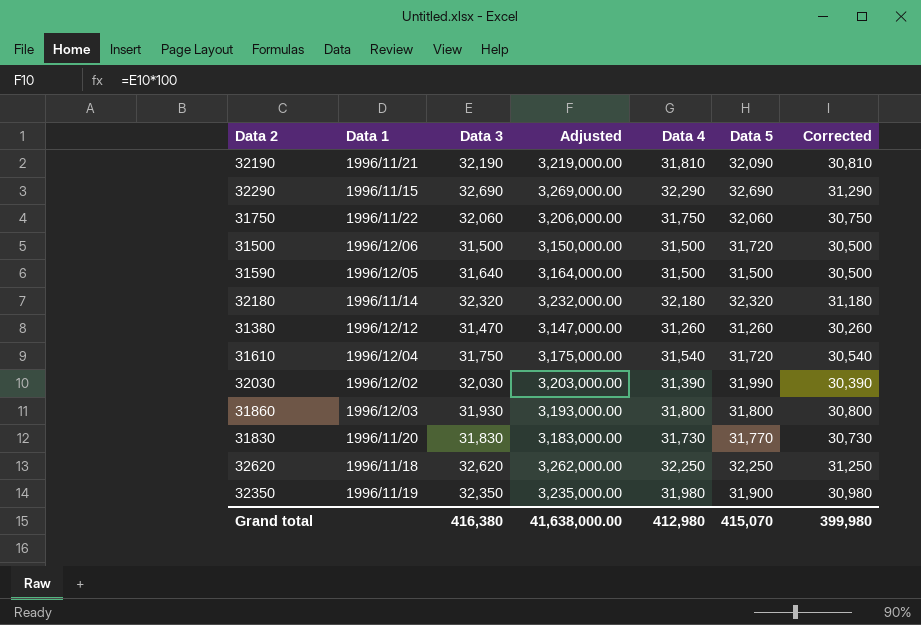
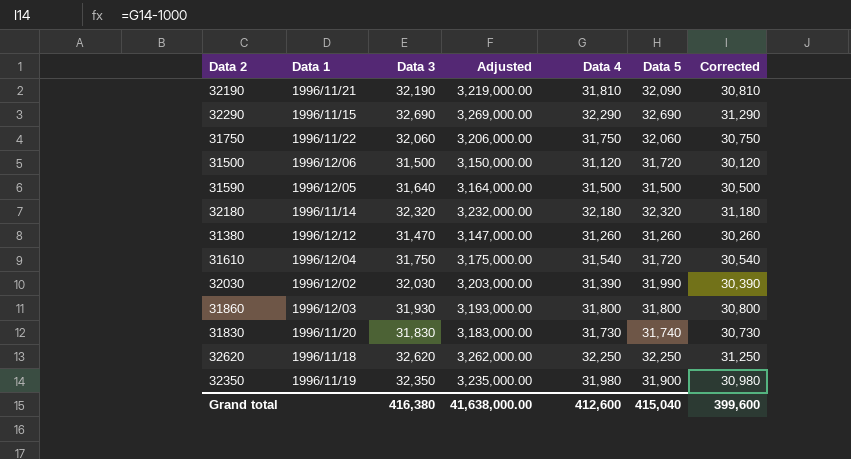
31500 | Data 4: 31,500 -> 31,120
31500 | Corrected: 30,500 -> 30,120
31830 | Data 5: 31,770 -> 31,740
Grand total | Data 4: 412,980 -> 412,600
Grand total | Data 5: 415,070 -> 415,040
Grand total | Corrected: 399,980 -> 399,600

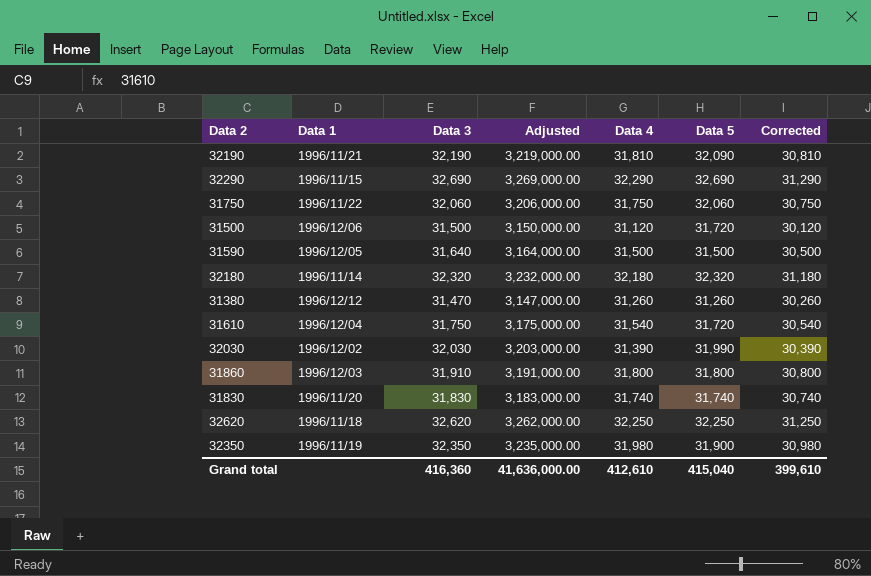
31860 | Data 3: 31,930 -> 31,910
31860 | Adjusted: 3,193,000.00 -> 3,191,000.00
31830 | Data 4: 31,730 -> 31,740
31830 | Corrected: 30,730 -> 30,740
Grand total | Data 3: 416,380 -> 416,360
Grand total | Adjusted: 41,638,000.00 -> 41,636,000.00
Grand total | Data 4: 412,600 -> 412,610
Grand total | Corrected: 399,600 -> 399,610

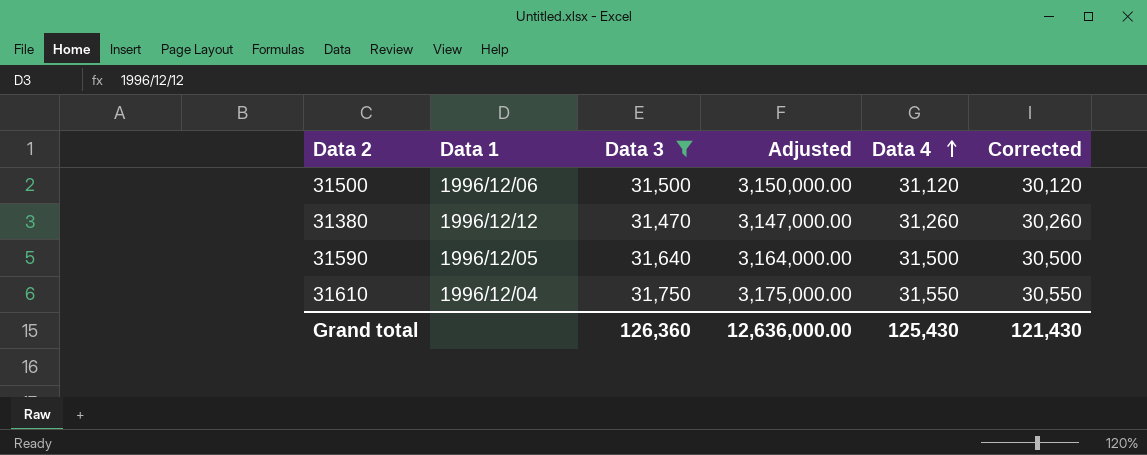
filter: none -> Data 3 <= 31,750
row order: none -> Data 4 ascending
column Data 5 | position: 6 -> none
31610 | Data 4: 31,540 -> 31,550
31610 | Corrected: 30,540 -> 30,550
Grand total | Data 3: 416,360 -> 126,360
Grand total | Adjusted: 41,636,000.00 -> 12,636,000.00
Grand total | Data 4: 412,610 -> 125,430
Grand total | Corrected: 399,610 -> 121,430

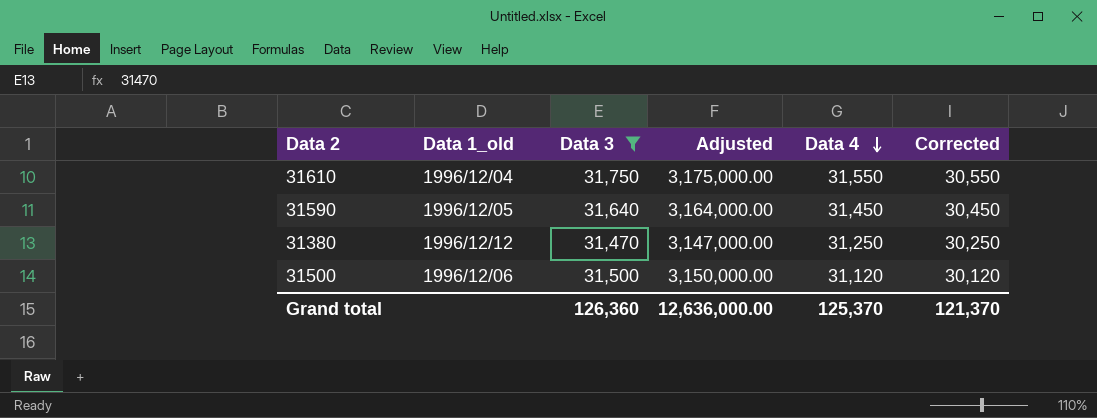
row order: Data 4 ascending -> Data 4 descending
column name: Data 1 -> Data 1_old
31590 | Data 4: 31,500 -> 31,450
31590 | Corrected: 30,500 -> 30,450
31380 | Data 4: 31,260 -> 31,250
31380 | Corrected: 30,260 -> 30,250
Grand total | Data 4: 125,430 -> 125,370
Grand total | Corrected: 121,430 -> 121,370

